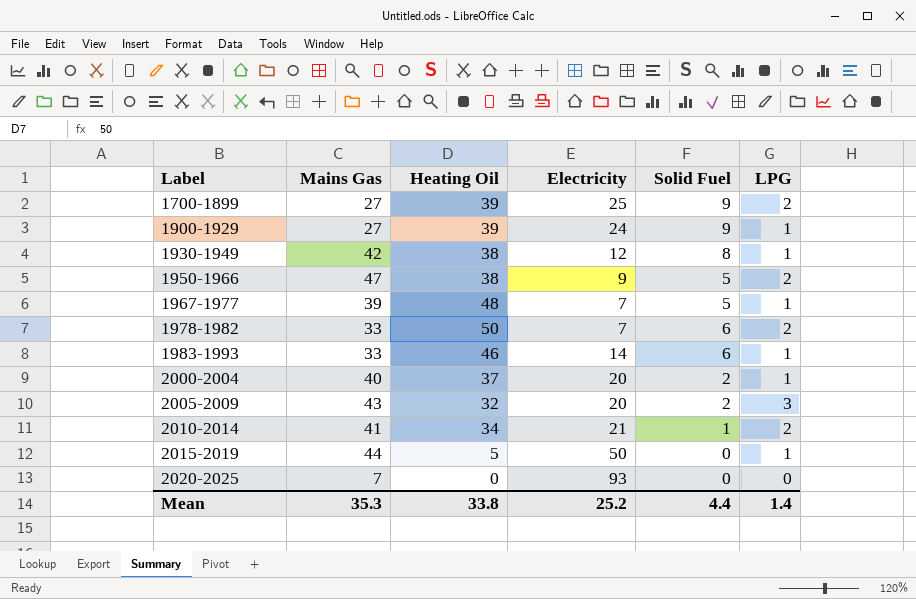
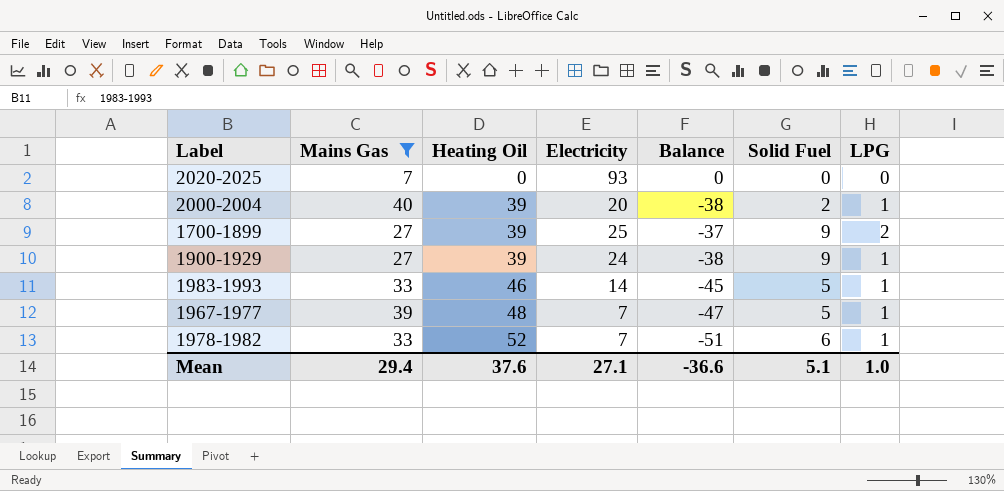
filter: none -> Mains Gas <= 40
row order: Label ascending -> Heating Oil ascending
column Balance | formula: none -> [LPG] - [Heating Oil]
2000-2004 | Heating Oil: 37 -> 39
1983-1993 | Solid Fuel: 6 -> 5
1978-1982 | Heating Oil: 50 -> 52
1978-1982 | LPG: 2 -> 1
Mean | Mains Gas: 35.3 -> 29.4
Mean | Heating Oil: 33.8 -> 37.6
Mean | Electricity: 25.2 -> 27.1
Mean | Solid Fuel: 4.4 -> 5.1
Mean | LPG: 1.4 -> 1.0

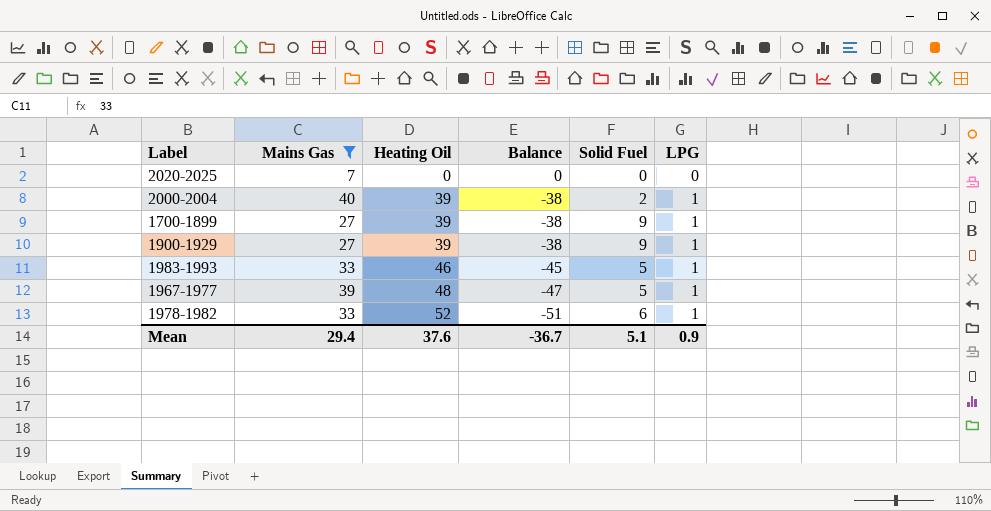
column Electricity | position: 4 -> none
1700-1899 | Balance: -37 -> -38
1700-1899 | LPG: 2 -> 1
Mean | Balance: -36.6 -> -36.7
Mean | LPG: 1.0 -> 0.9

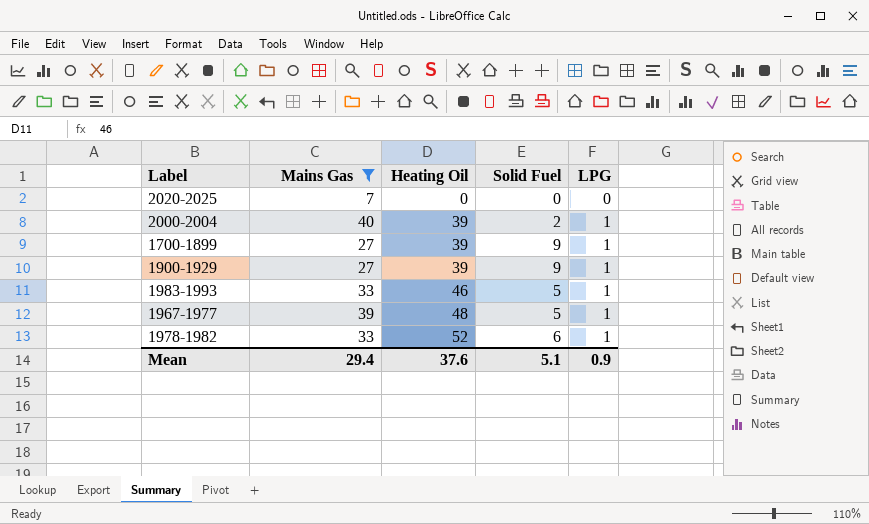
column Balance | formula: [LPG] - [Heating Oil] -> none

